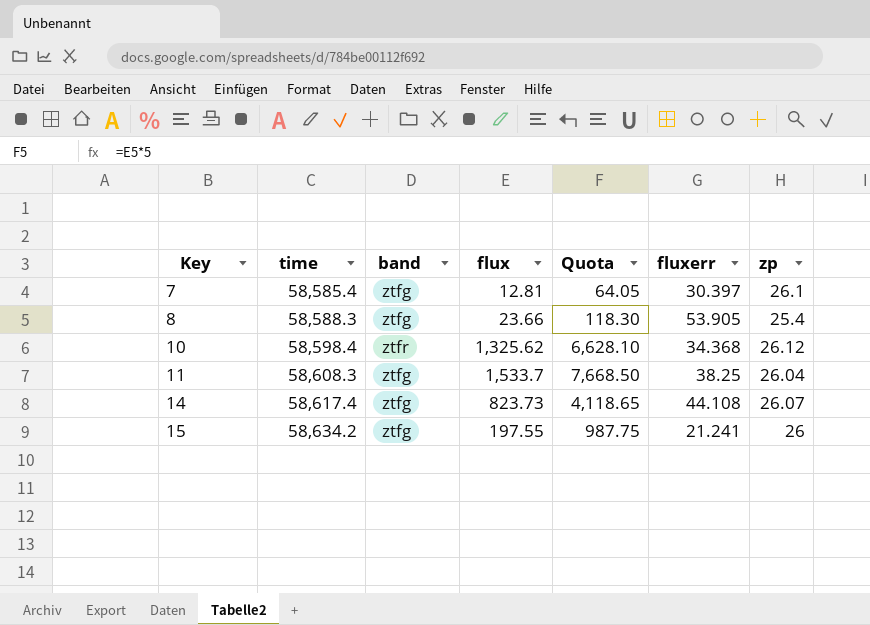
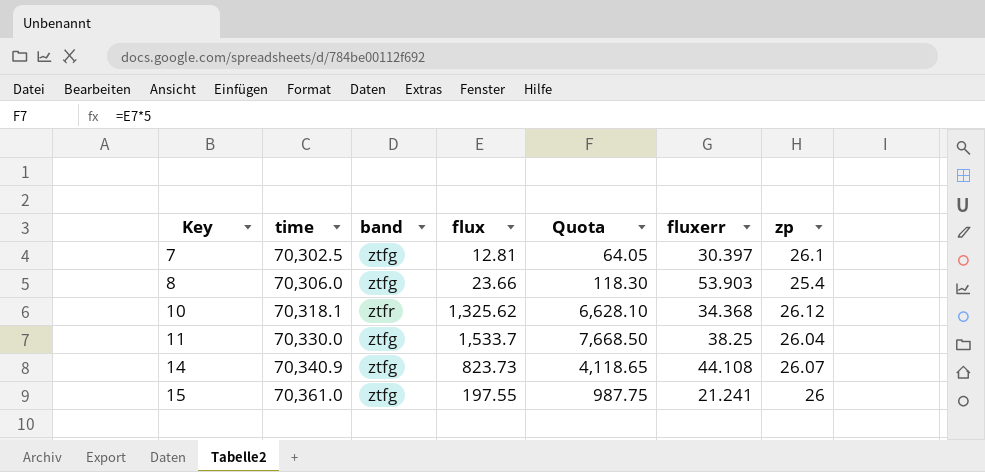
7 | time: 58,585.4 -> 70,302.5
8 | time: 58,588.3 -> 70,306.0
8 | fluxerr: 53.905 -> 53.903
10 | time: 58,598.4 -> 70,318.1
11 | time: 58,608.3 -> 70,330.0
14 | time: 58,617.4 -> 70,340.9
15 | time: 58,634.2 -> 70,361.0

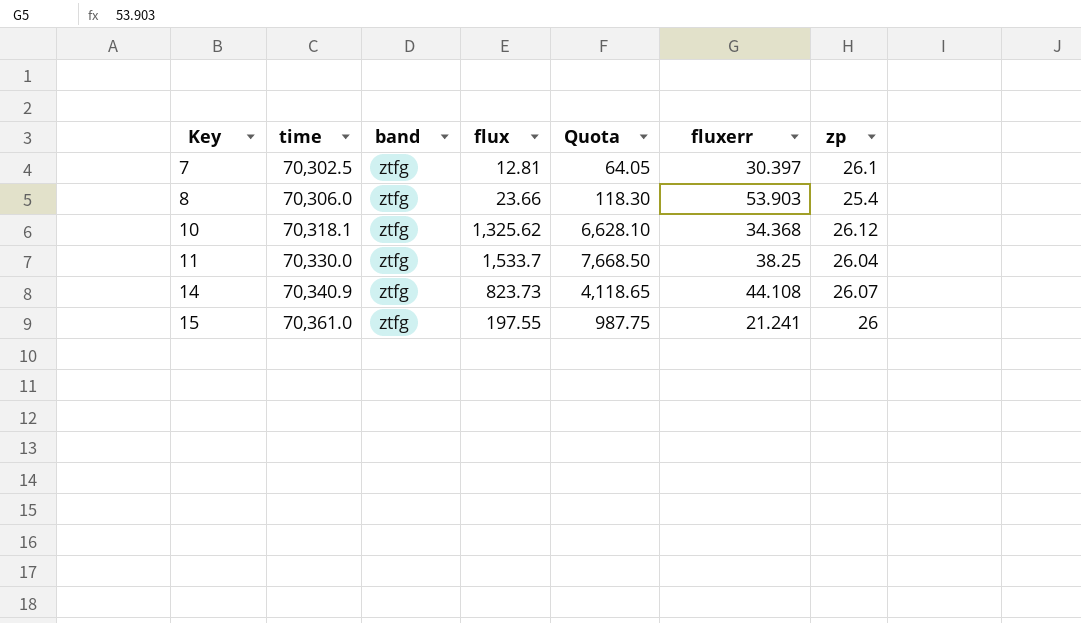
10 | band: ztfr -> ztfg

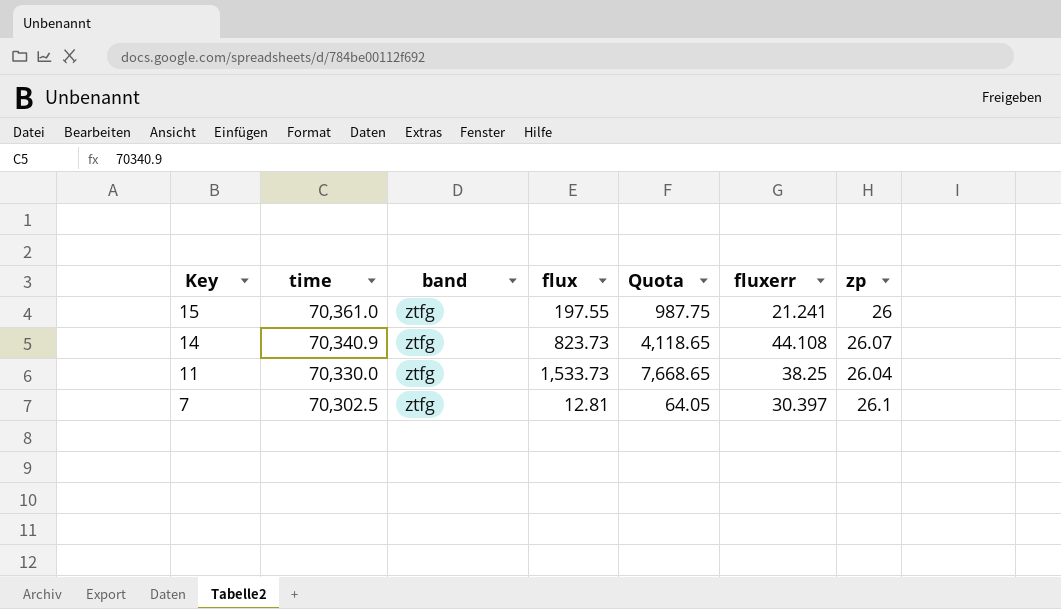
row order: Key ascending -> Key descending
row 8: 70,306.0 | ztfg | 23.66 | 118.30 | 53.903 | 25.4 -> none
row 10: 70,318.1 | ztfg | 1,325.62 | 6,628.10 | 34.368 | 26.12 -> none
11 | flux: 1,533.7 -> 1,533.73
11 | Quota: 7,668.50 -> 7,668.65

